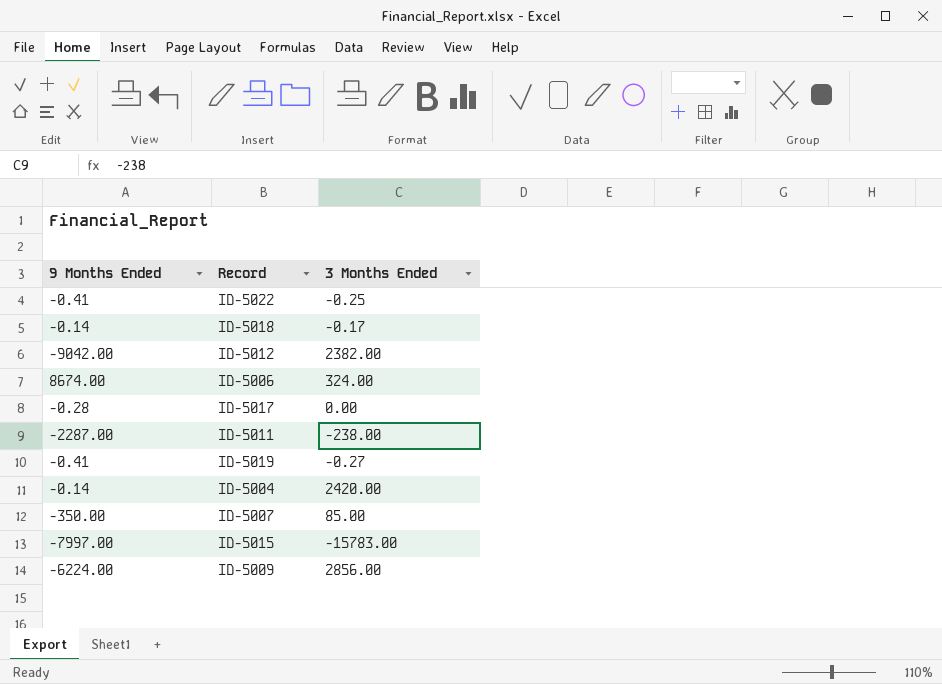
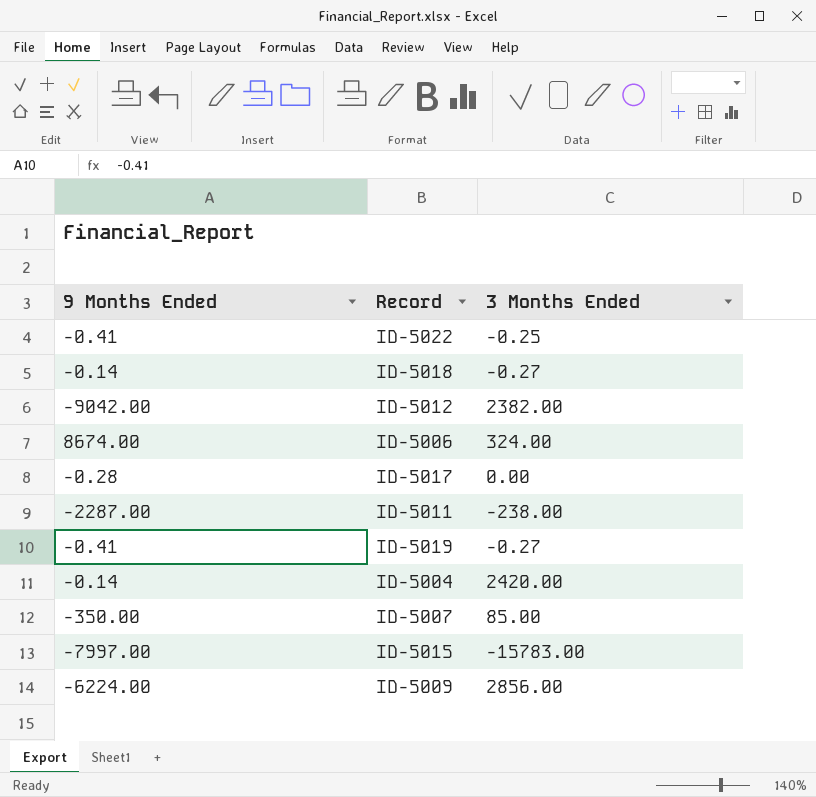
ID-5018 | 3 Months Ended: -0.17 -> -0.27

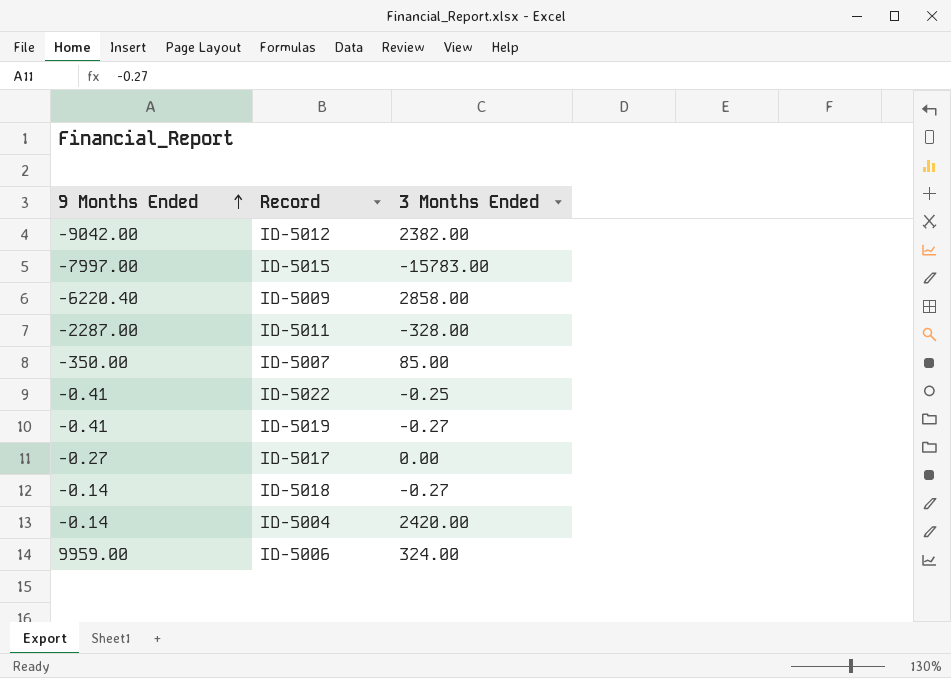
row order: none -> 9 Months Ended ascending
ID-5009 | 9 Months Ended: -6224.00 -> -6220.40
ID-5009 | 3 Months Ended: 2856.00 -> 2858.00
ID-5011 | 3 Months Ended: -238.00 -> -328.00
ID-5017 | 9 Months Ended: -0.28 -> -0.27
ID-5006 | 9 Months Ended: 8674.00 -> 9959.00

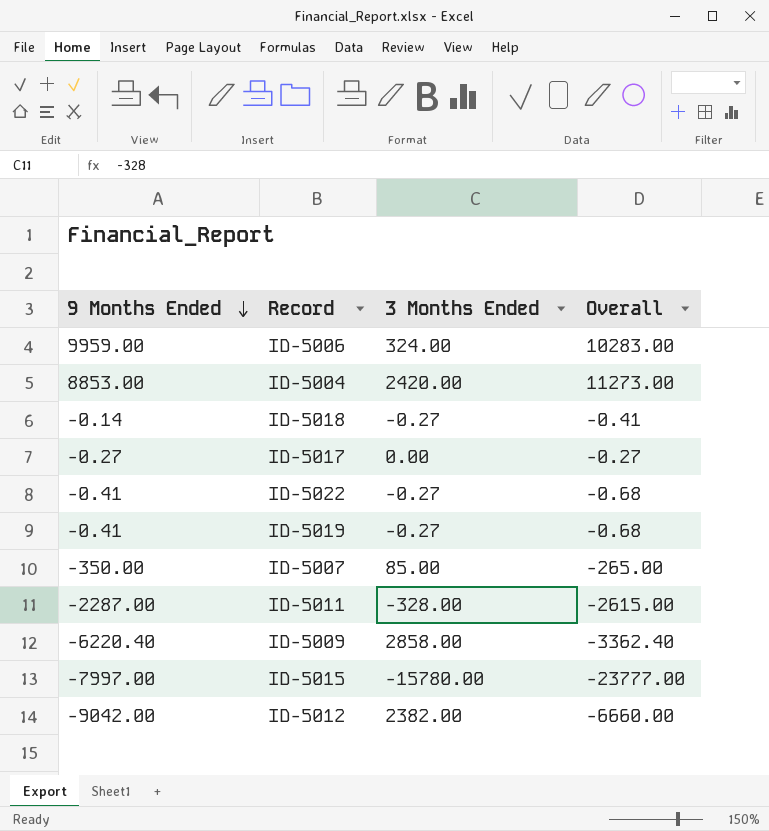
row order: 9 Months Ended ascending -> 9 Months Ended descending
column Overall | formula: none -> [9 Months Ended] + [3 Months Ended]
ID-5004 | 9 Months Ended: -0.14 -> 8853.00
ID-5022 | 3 Months Ended: -0.25 -> -0.27
ID-5015 | 3 Months Ended: -15783.00 -> -15780.00

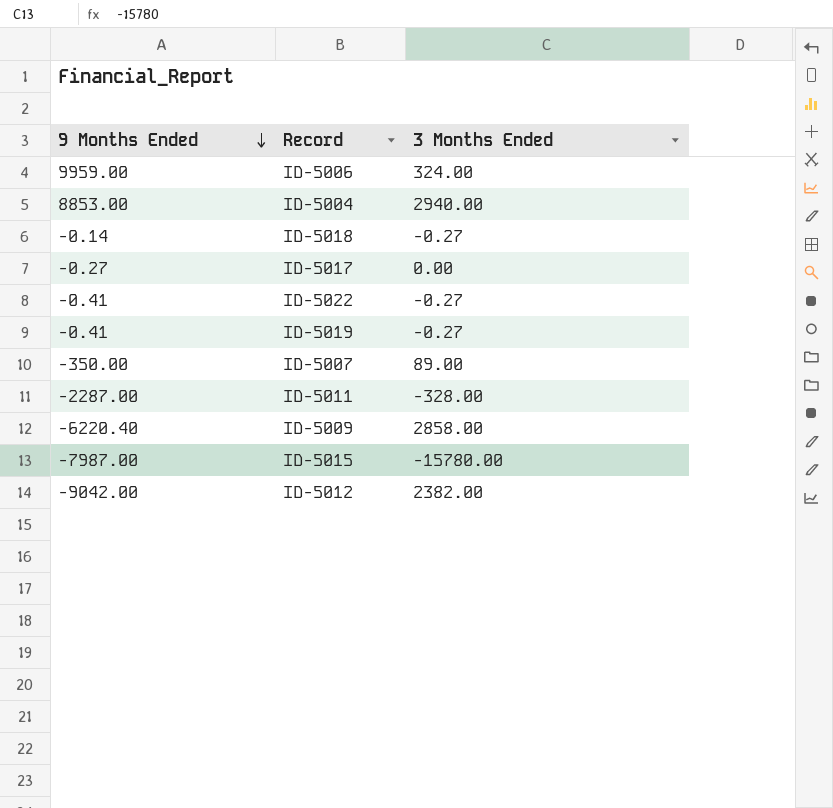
column Overall | formula: [9 Months Ended] + [3 Months Ended] -> none
ID-5004 | 3 Months Ended: 2420.00 -> 2940.00
ID-5007 | 3 Months Ended: 85.00 -> 89.00
ID-5015 | 9 Months Ended: -7997.00 -> -7987.00

